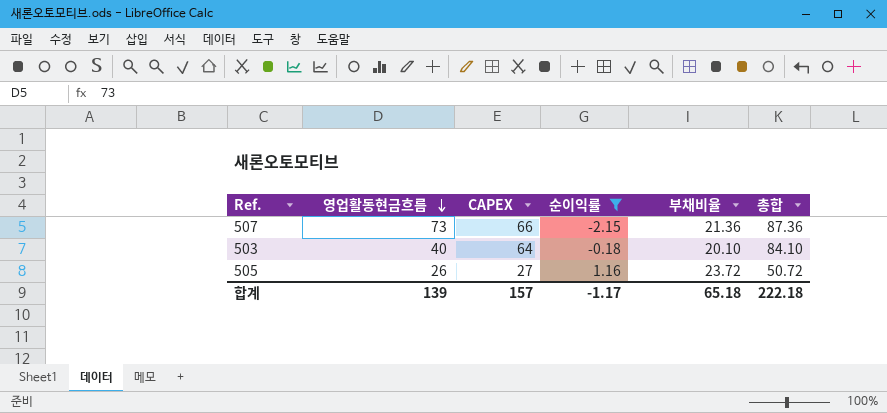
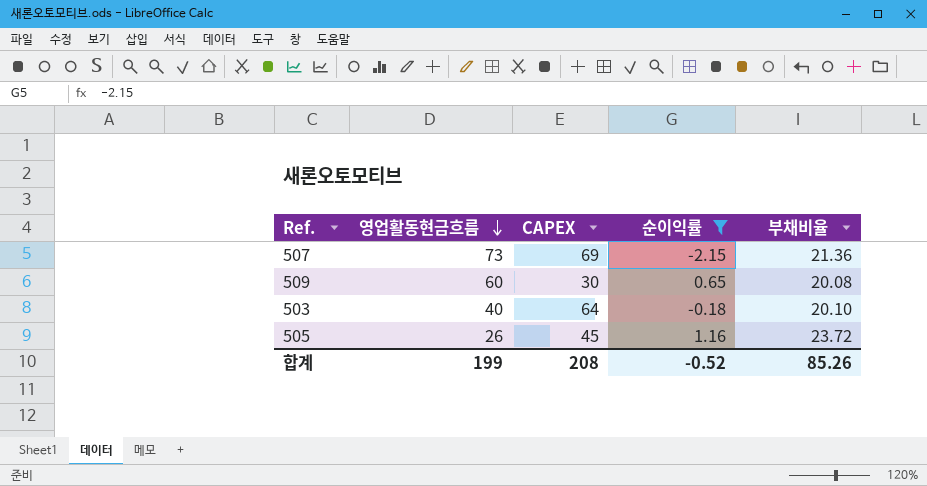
column 총합 | formula: [CAPEX] + [부채비율] -> none
507 | CAPEX: 66 -> 69
row 509: none -> 60 | 30 | 0.65 | 20.08
505 | CAPEX: 27 -> 45
합계 | 영업활동현금흐름: 139 -> 199
합계 | CAPEX: 157 -> 208
합계 | 순이익률: -1.17 -> -0.52
합계 | 부채비율: 65.18 -> 85.26

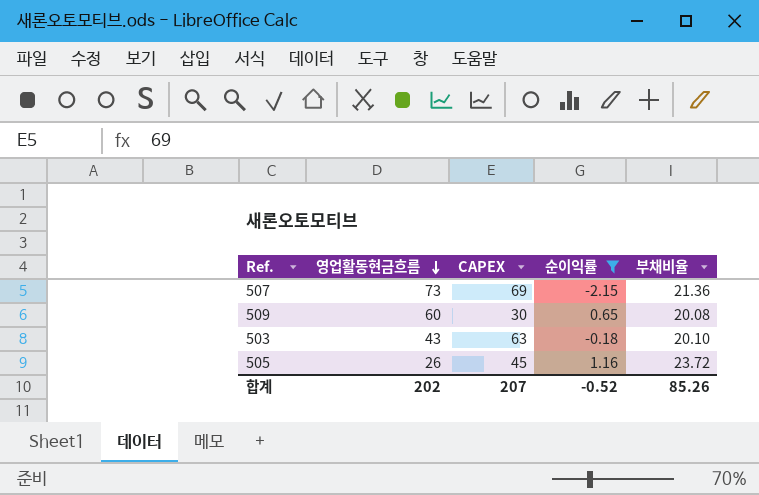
503 | 영업활동현금흐름: 40 -> 43
503 | CAPEX: 64 -> 63
합계 | 영업활동현금흐름: 199 -> 202
합계 | CAPEX: 208 -> 207

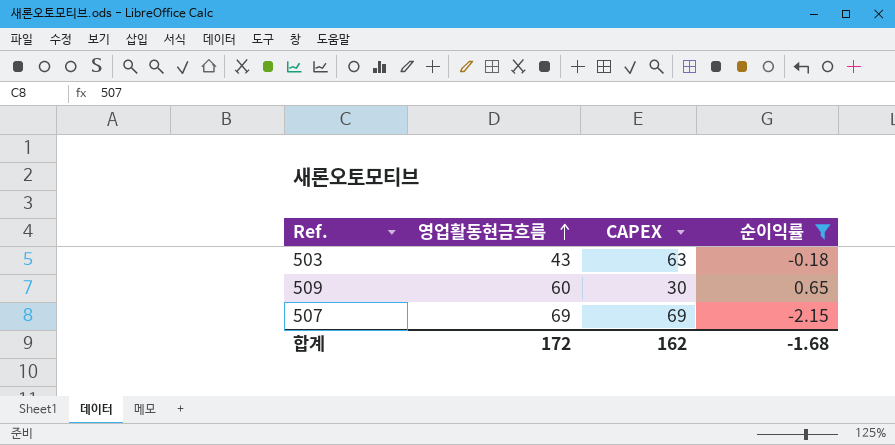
row order: 영업활동현금흐름 descending -> 영업활동현금흐름 ascending
column 부채비율 | position: 5 -> none
row 505: 26 | 45 | 1.16 | 23.72 -> none
507 | 영업활동현금흐름: 73 -> 69
합계 | 영업활동현금흐름: 202 -> 172
합계 | CAPEX: 207 -> 162
합계 | 순이익률: -0.52 -> -1.68

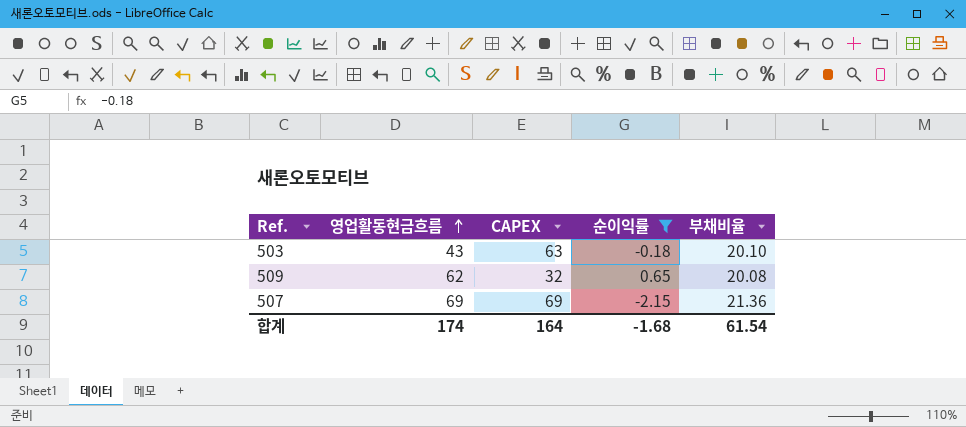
column 부채비율 | position: none -> 5
509 | 영업활동현금흐름: 60 -> 62
509 | CAPEX: 30 -> 32
합계 | 영업활동현금흐름: 172 -> 174
합계 | CAPEX: 162 -> 164

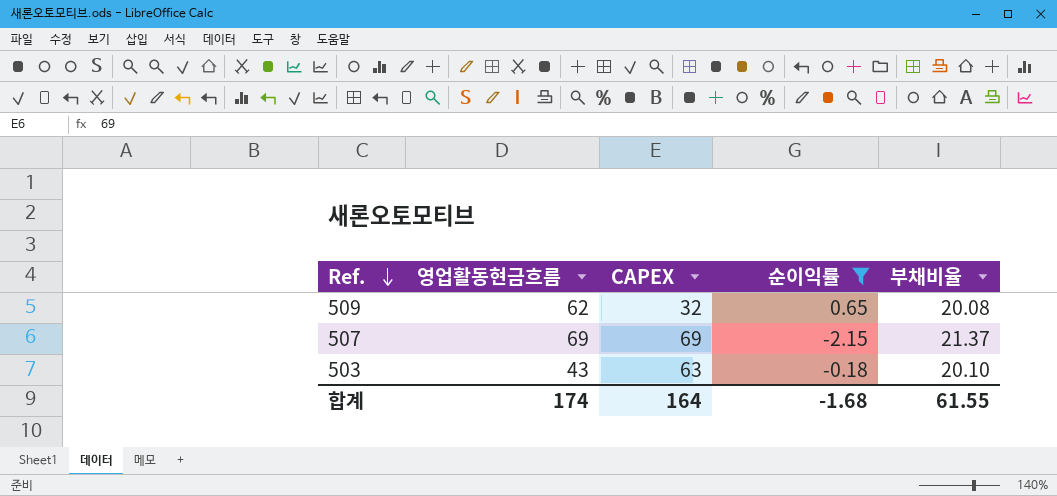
row order: 영업활동현금흐름 ascending -> Ref. descending
507 | 부채비율: 21.36 -> 21.37
합계 | 부채비율: 61.54 -> 61.55

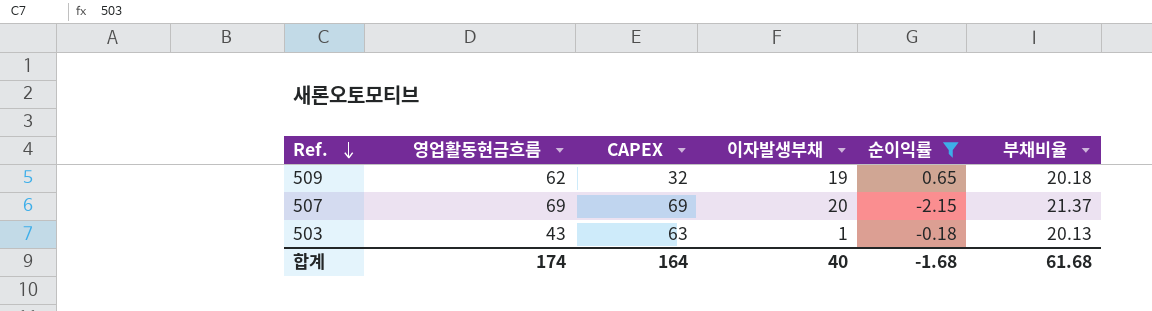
column 이자발생부채 | position: none -> 4
509 | 부채비율: 20.08 -> 20.18
503 | 부채비율: 20.10 -> 20.13
합계 | 부채비율: 61.55 -> 61.68

